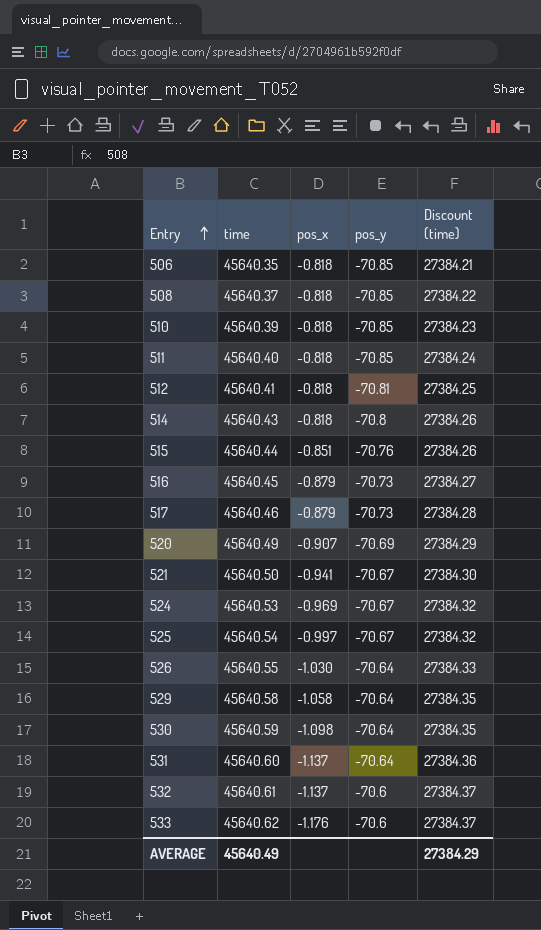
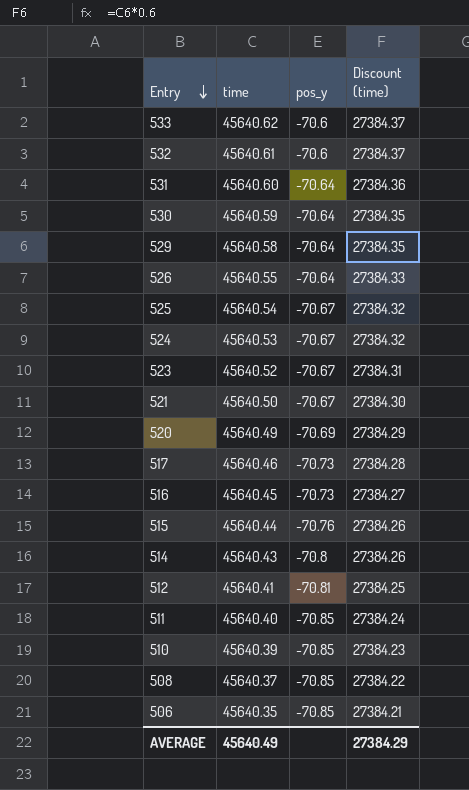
row order: Entry ascending -> Entry descending
column pos_x | position: 3 -> none
row 523: none -> 45640.52 | -70.67 | 27384.31

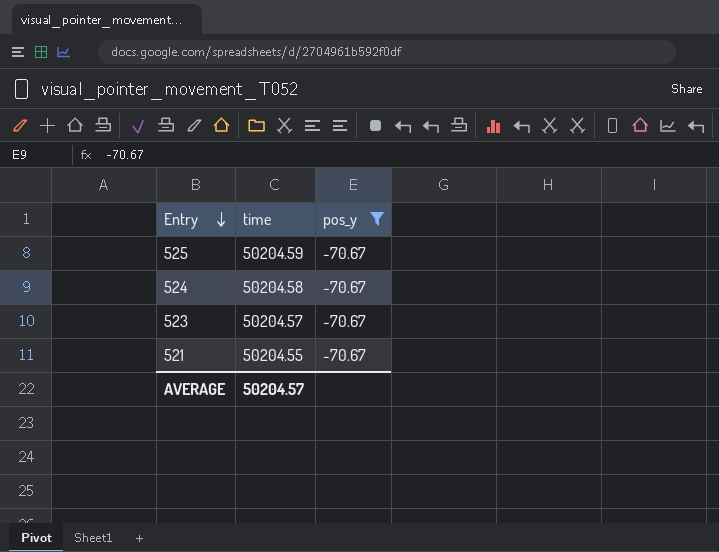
filter: none -> pos_y = -70.67
column Discount (time) | formula: [time] * 0.6 -> none
525 | time: 45640.54 -> 50204.59
524 | time: 45640.53 -> 50204.58
523 | time: 45640.52 -> 50204.57
521 | time: 45640.50 -> 50204.55
AVERAGE | time: 45640.49 -> 50204.57

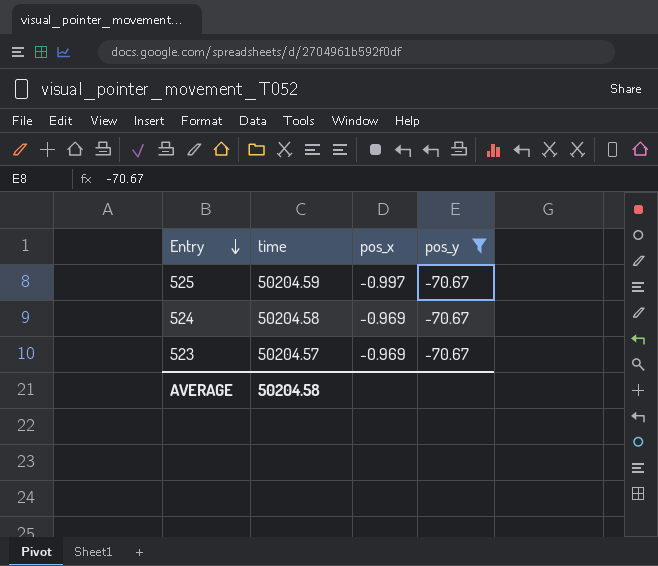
column pos_x | position: none -> 3
row 521: 50204.55 | -70.67 -> none
AVERAGE | time: 50204.57 -> 50204.58

